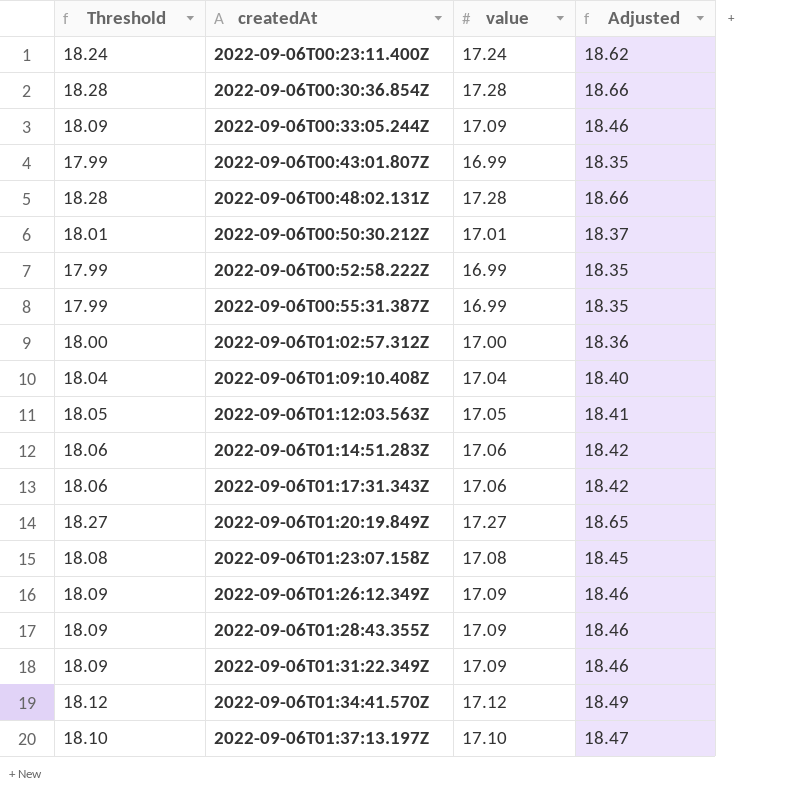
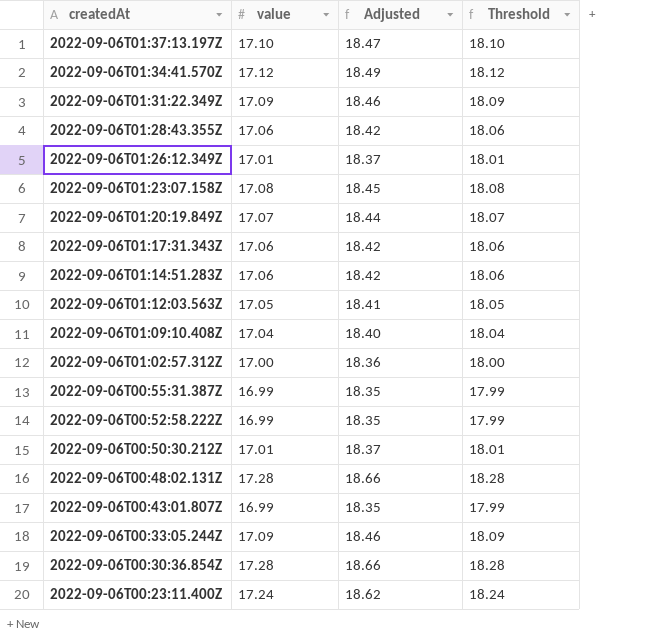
row order: createdAt ascending -> createdAt descending
column Threshold | position: 1 -> 4
2022-09-06T01:28:43.355Z | value: 17.09 -> 17.06
2022-09-06T01:28:43.355Z | Adjusted: 18.46 -> 18.42
2022-09-06T01:28:43.355Z | Threshold: 18.09 -> 18.06
2022-09-06T01:26:12.349Z | value: 17.09 -> 17.01
2022-09-06T01:26:12.349Z | Adjusted: 18.46 -> 18.37
2022-09-06T01:26:12.349Z | Threshold: 18.09 -> 18.01
2022-09-06T01:20:19.849Z | value: 17.27 -> 17.07
2022-09-06T01:20:19.849Z | Adjusted: 18.65 -> 18.44
2022-09-06T01:20:19.849Z | Threshold: 18.27 -> 18.07

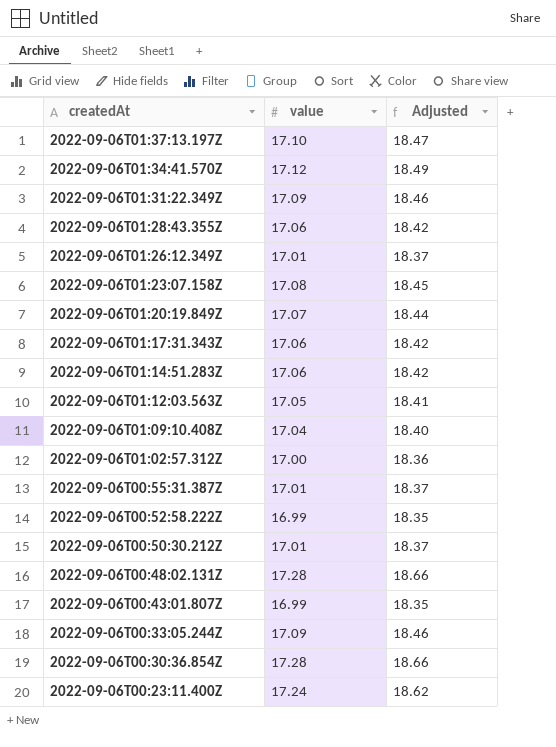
column Threshold | formula: [value] + 1 -> none
2022-09-06T00:55:31.387Z | value: 16.99 -> 17.01
2022-09-06T00:55:31.387Z | Adjusted: 18.35 -> 18.37

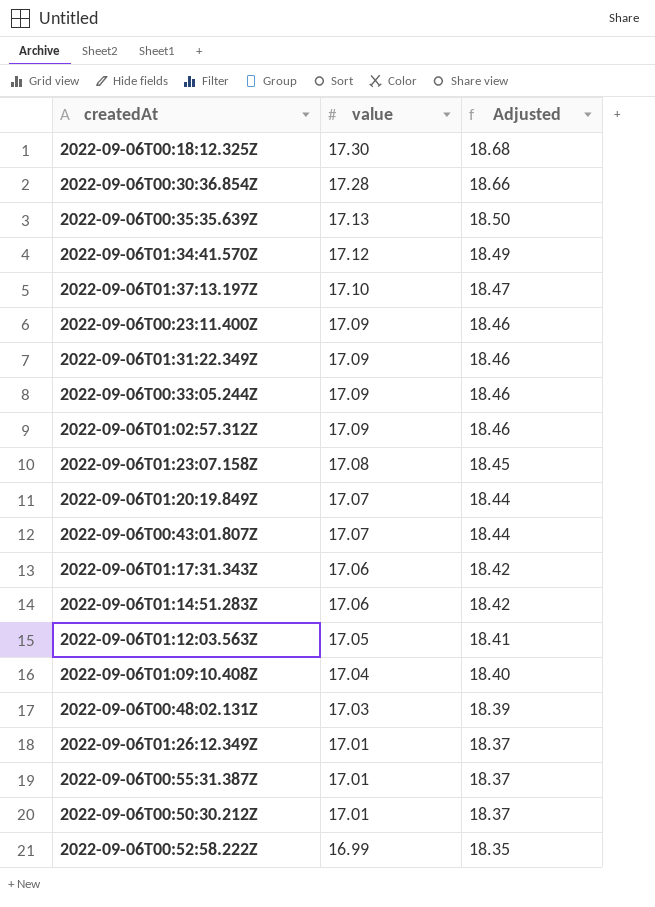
row order: createdAt descending -> value descending
row 2022-09-06T01:28:43.355Z: 17.06 | 18.42 -> none
row 2022-09-06T00:18:12.325Z: none -> 17.30 | 18.68
row 2022-09-06T00:35:35.639Z: none -> 17.13 | 18.50
2022-09-06T00:23:11.400Z | value: 17.24 -> 17.09
2022-09-06T00:23:11.400Z | Adjusted: 18.62 -> 18.46
2022-09-06T01:02:57.312Z | value: 17.00 -> 17.09
2022-09-06T01:02:57.312Z | Adjusted: 18.36 -> 18.46
2022-09-06T00:43:01.807Z | value: 16.99 -> 17.07
2022-09-06T00:43:01.807Z | Adjusted: 18.35 -> 18.44
2022-09-06T00:48:02.131Z | value: 17.28 -> 17.03
2022-09-06T00:48:02.131Z | Adjusted: 18.66 -> 18.39

